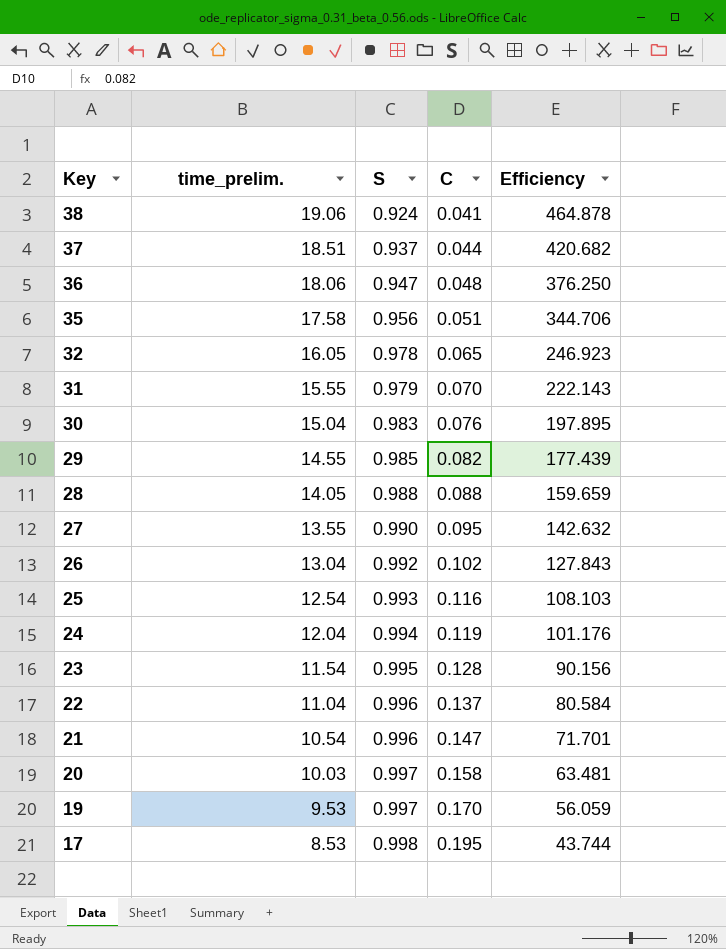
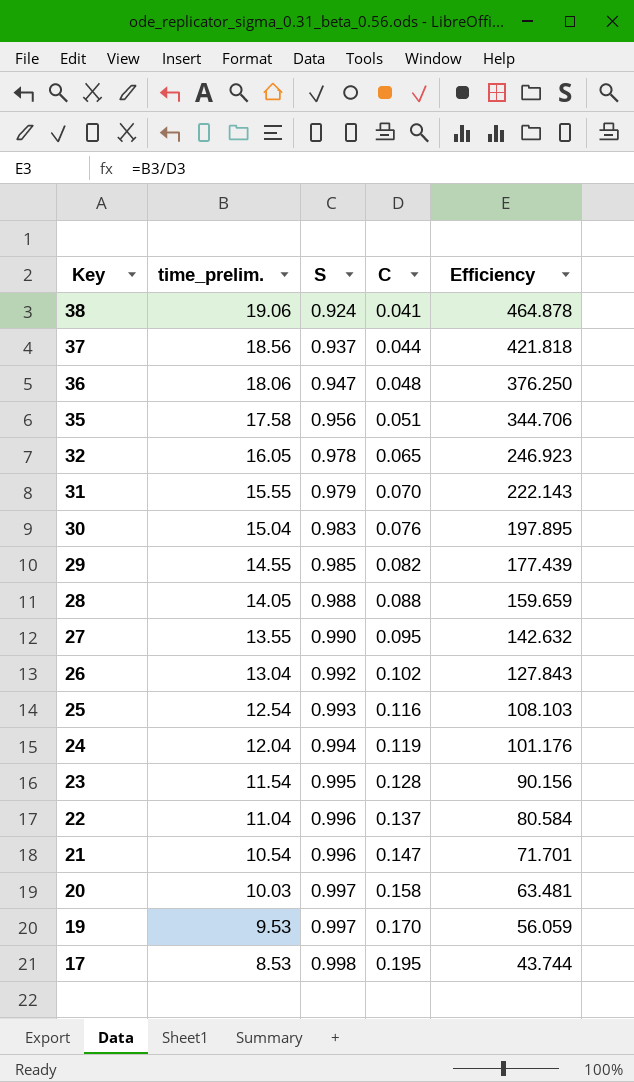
37 | time_prelim.: 18.51 -> 18.56
37 | Efficiency: 420.682 -> 421.818

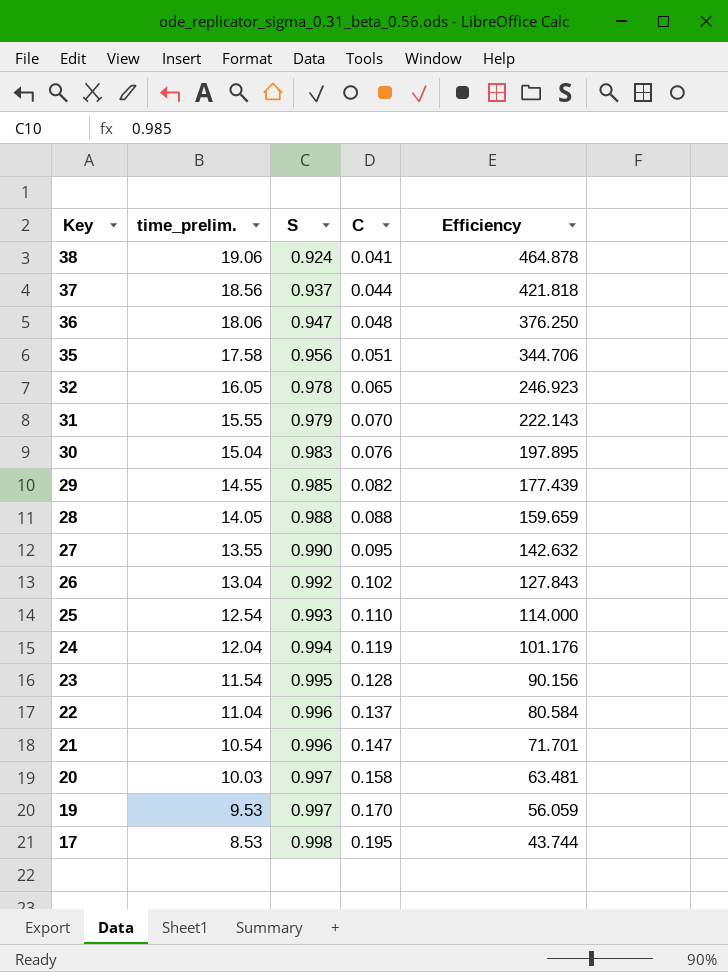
25 | C: 0.116 -> 0.110
25 | Efficiency: 108.103 -> 114.000

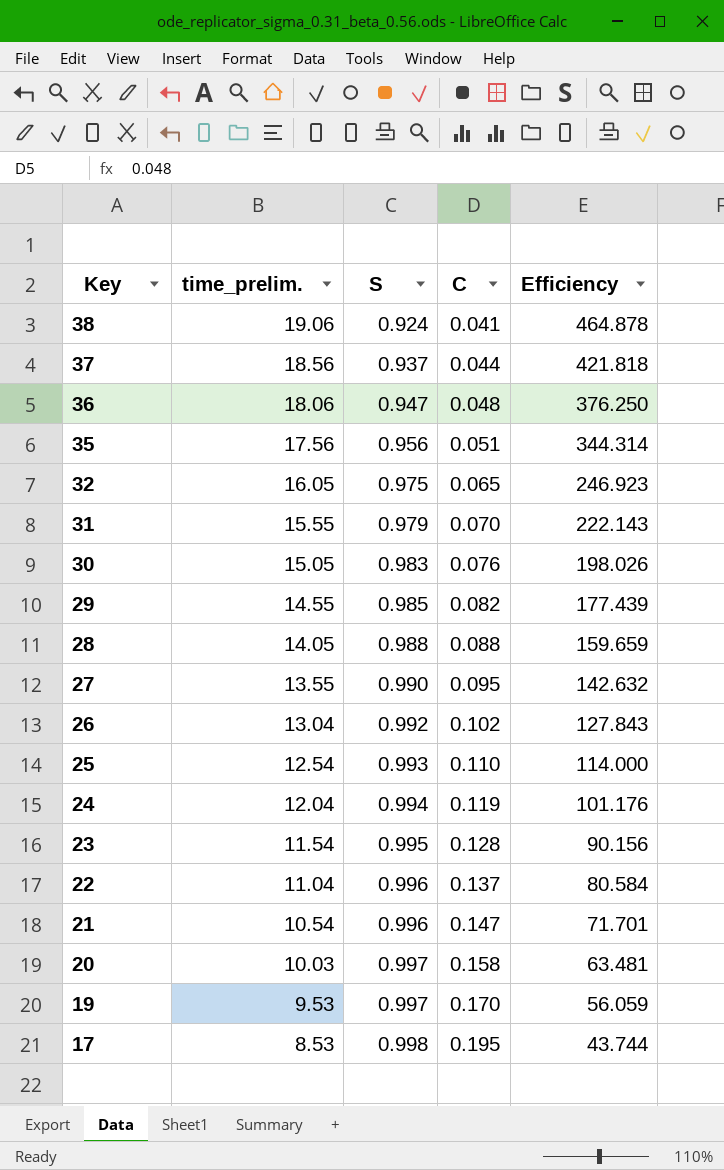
35 | time_prelim.: 17.58 -> 17.56
35 | Efficiency: 344.706 -> 344.314
32 | S: 0.978 -> 0.975
30 | time_prelim.: 15.04 -> 15.05
30 | Efficiency: 197.895 -> 198.026

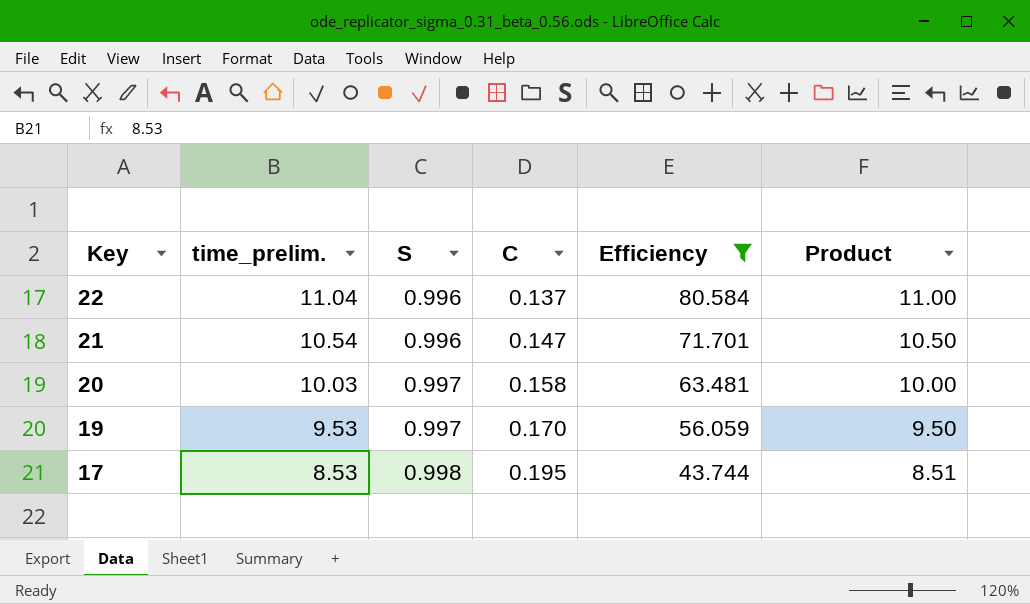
filter: none -> Efficiency <= 80.584
column Product | formula: none -> [time_prelim.] * [S]

